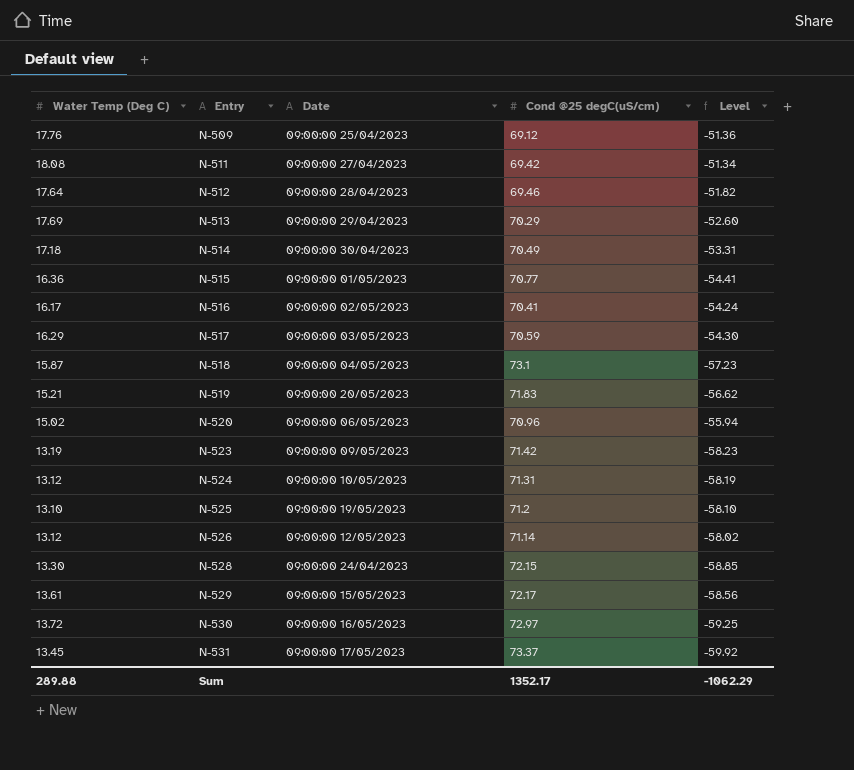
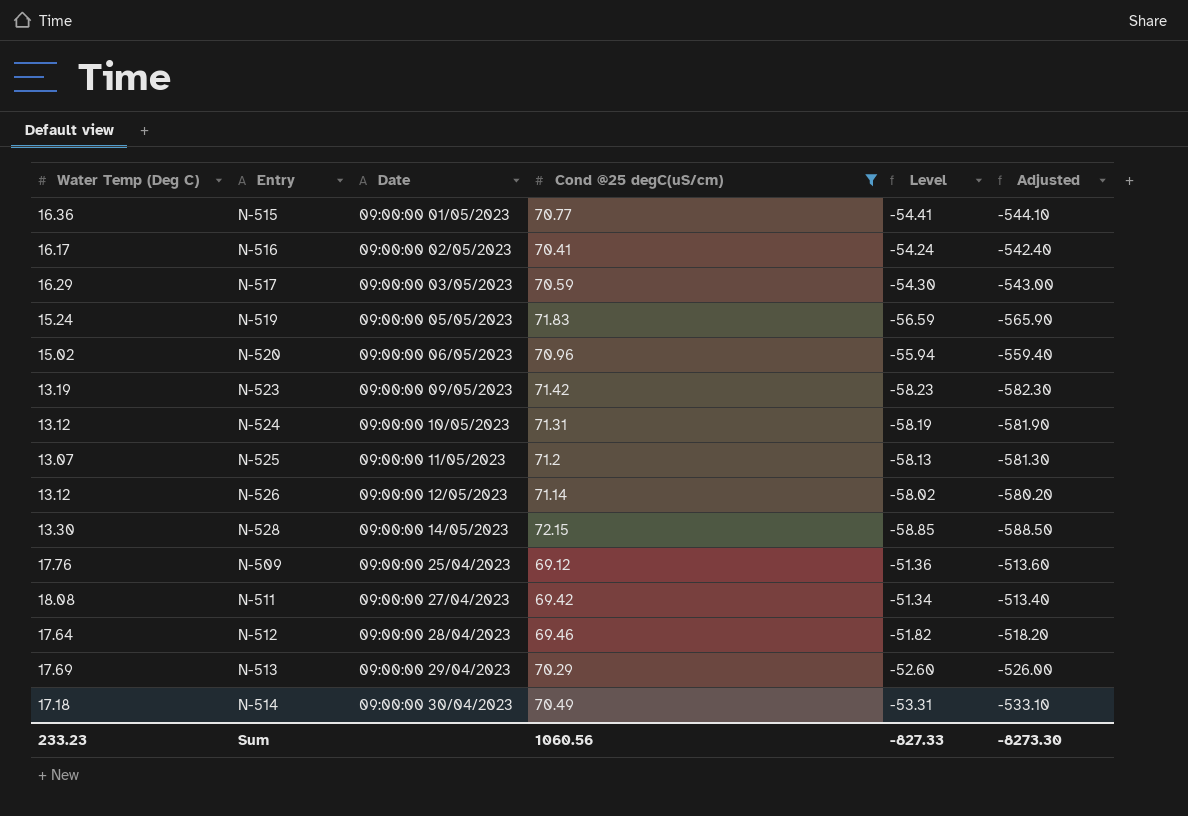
filter: none -> Cond @25 degC(uS/cm) <= 72.15
row order: Entry ascending -> Date ascending
column Adjusted | formula: none -> [Level] * 10
N-519 | Water Temp (Deg C): 15.21 -> 15.24
N-519 | Date: 09:00:00 20/05/2023 -> 09:00:00 05/05/2023
N-519 | Level: -56.62 -> -56.59
N-525 | Water Temp (Deg C): 13.10 -> 13.07
N-525 | Date: 09:00:00 19/05/2023 -> 09:00:00 11/05/2023
N-525 | Level: -58.10 -> -58.13
N-528 | Date: 09:00:00 24/04/2023 -> 09:00:00 14/05/2023
Sum | Water Temp (Deg C): 289.88 -> 233.23
Sum | Cond @25 degC(uS/cm): 1352.17 -> 1060.56
Sum | Level: -1062.29 -> -827.33

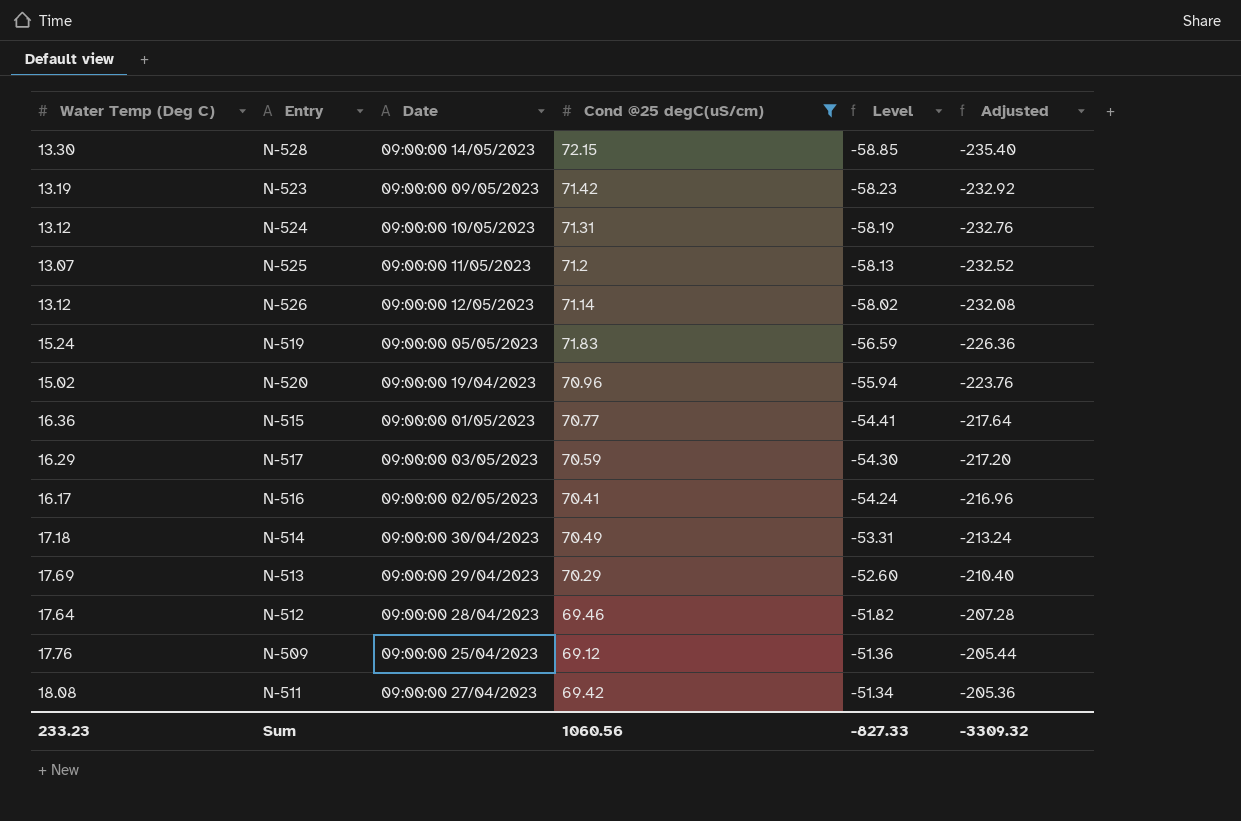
row order: Date ascending -> Level ascending
column Adjusted | formula: [Level] * 10 -> [Level] * 4
N-520 | Date: 09:00:00 06/05/2023 -> 09:00:00 19/04/2023
Sum | Adjusted: -8273.30 -> -3309.32

